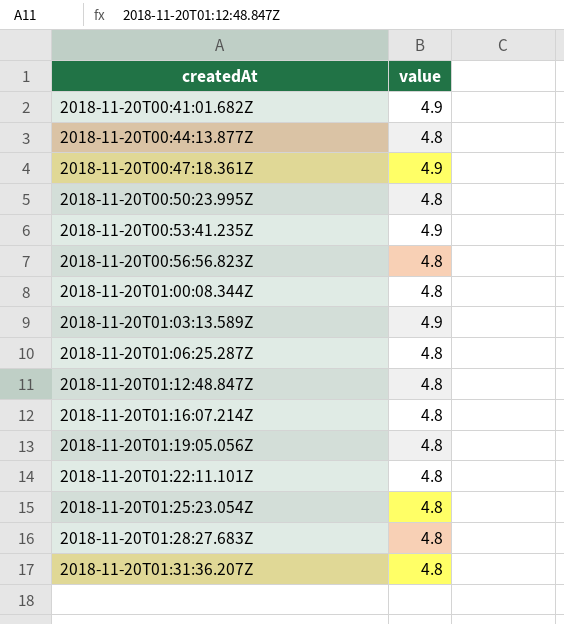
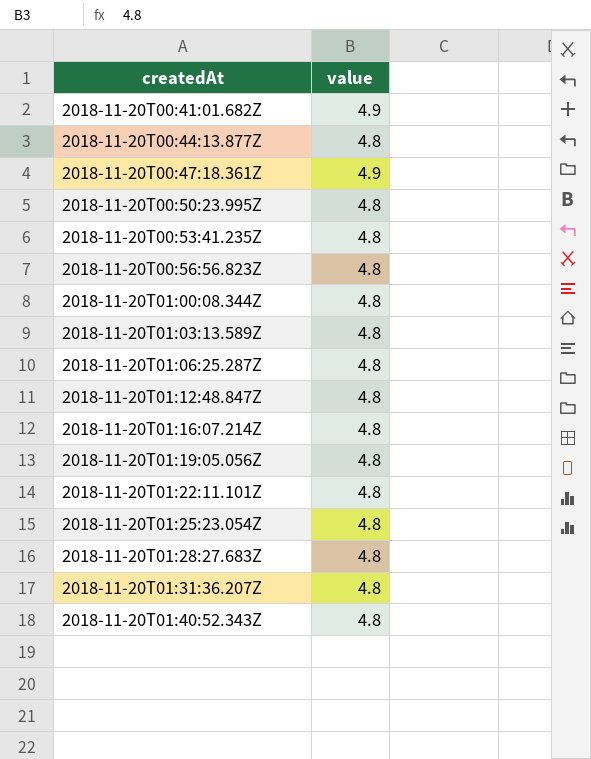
2018-11-20T00:53:41.235Z | value: 4.9 -> 4.8
2018-11-20T01:03:13.589Z | value: 4.9 -> 4.8
row 2018-11-20T01:40:52.343Z: none -> 4.8

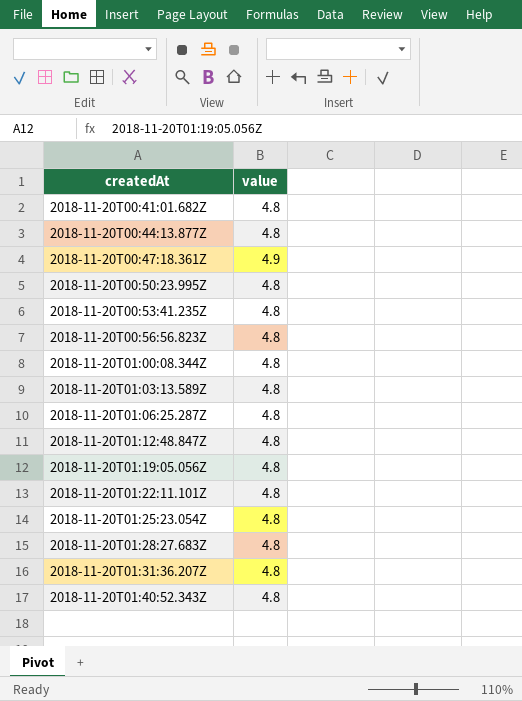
row 2018-11-20T01:16:07.214Z: 4.8 -> none
2018-11-20T00:41:01.682Z | value: 4.9 -> 4.8

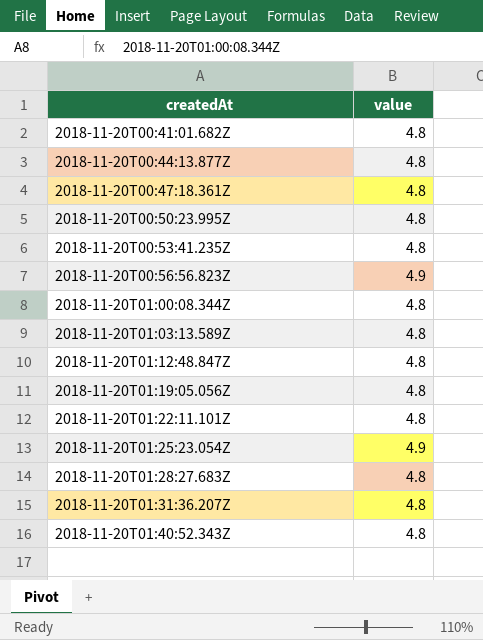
row 2018-11-20T01:06:25.287Z: 4.8 -> none
2018-11-20T00:47:18.361Z | value: 4.9 -> 4.8
2018-11-20T00:56:56.823Z | value: 4.8 -> 4.9
2018-11-20T01:25:23.054Z | value: 4.8 -> 4.9

